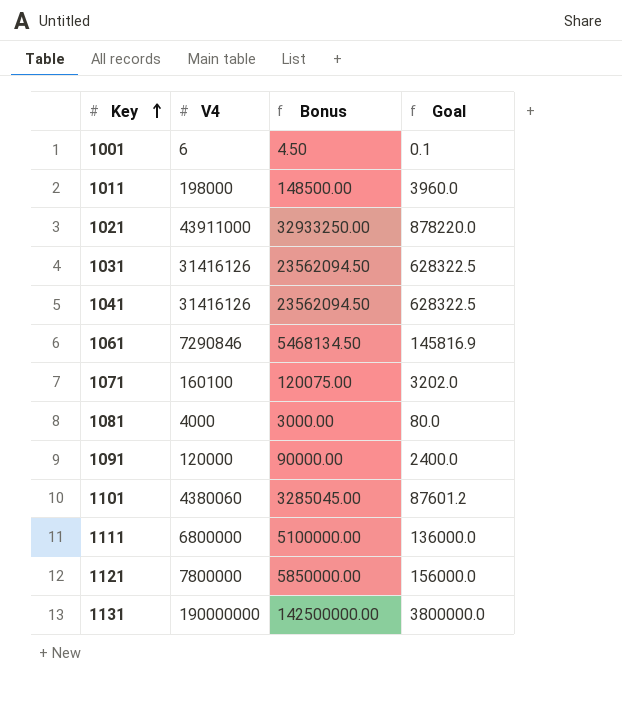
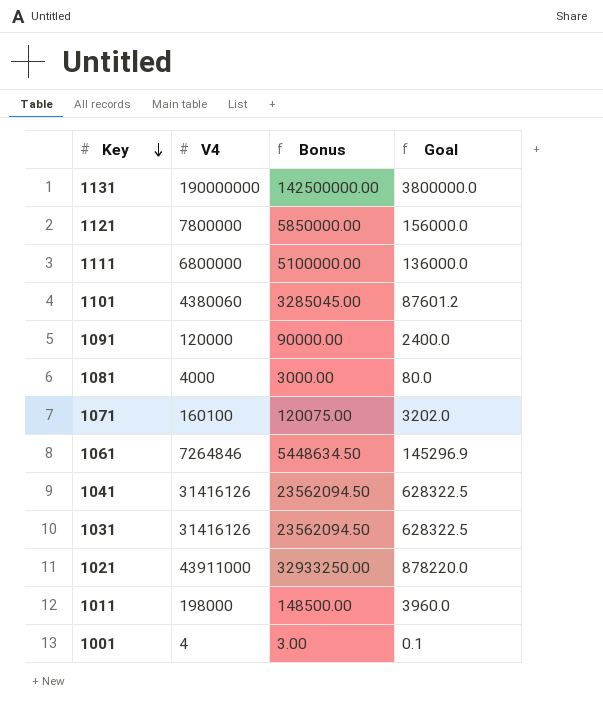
row order: Key ascending -> Key descending
1061 | V4: 7290846 -> 7264846
1061 | Bonus: 5468134.50 -> 5448634.50
1061 | Goal: 145816.9 -> 145296.9
1001 | V4: 6 -> 4
1001 | Bonus: 4.50 -> 3.00

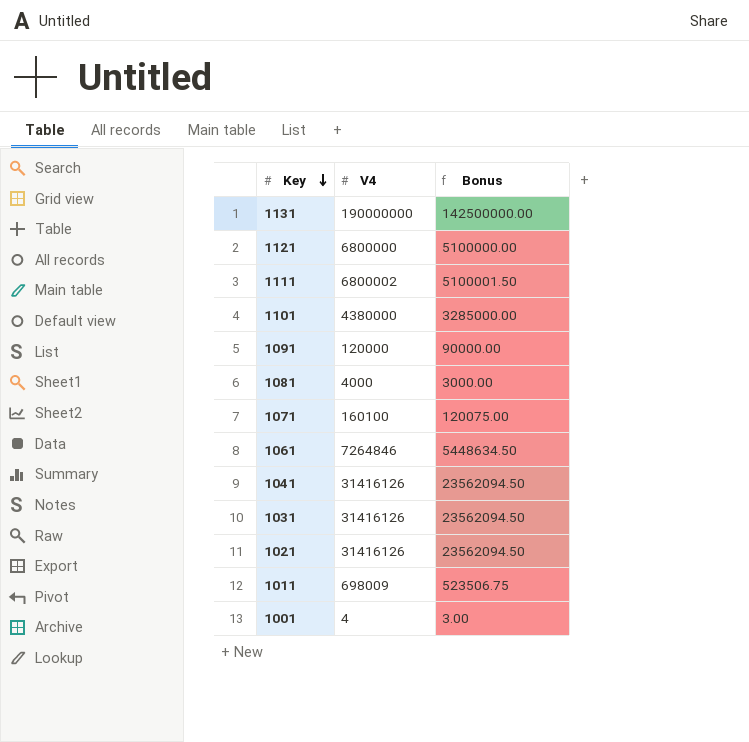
column Goal | formula: [V4] * 0.02 -> none
1121 | V4: 7800000 -> 6800000
1121 | Bonus: 5850000.00 -> 5100000.00
1111 | V4: 6800000 -> 6800002
1111 | Bonus: 5100000.00 -> 5100001.50
1101 | V4: 4380060 -> 4380000
1101 | Bonus: 3285045.00 -> 3285000.00
1021 | V4: 43911000 -> 31416126
1021 | Bonus: 32933250.00 -> 23562094.50
1011 | V4: 198000 -> 698009
1011 | Bonus: 148500.00 -> 523506.75

